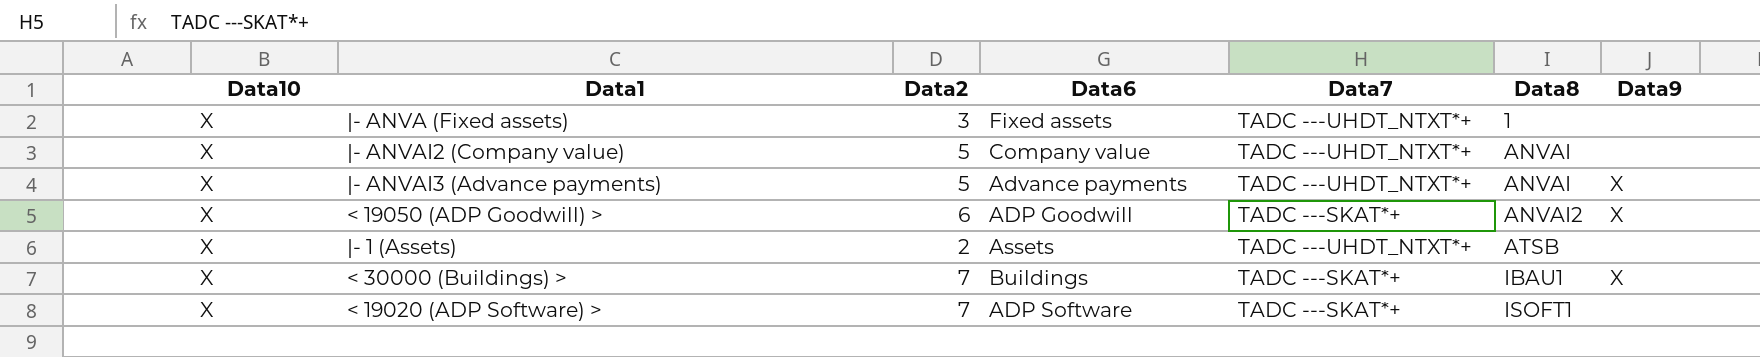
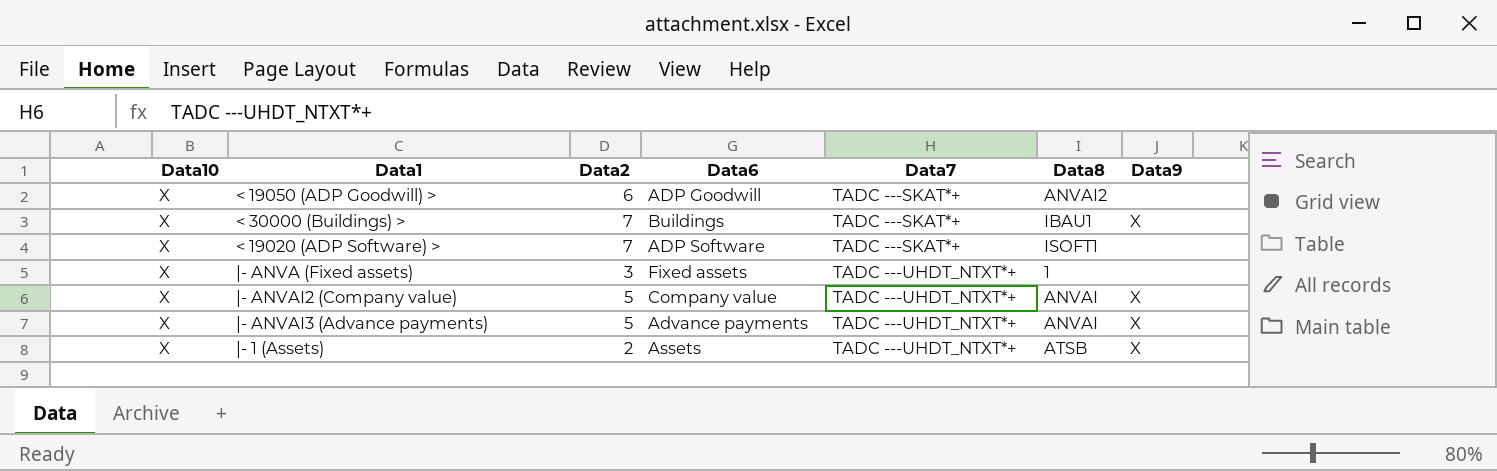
row order: Data8 ascending -> Data7 ascending
< 19050 (ADP Goodwill) > | Data9: X -> none
|- ANVAI2 (Company value) | Data9: none -> X
|- 1 (Assets) | Data9: none -> X

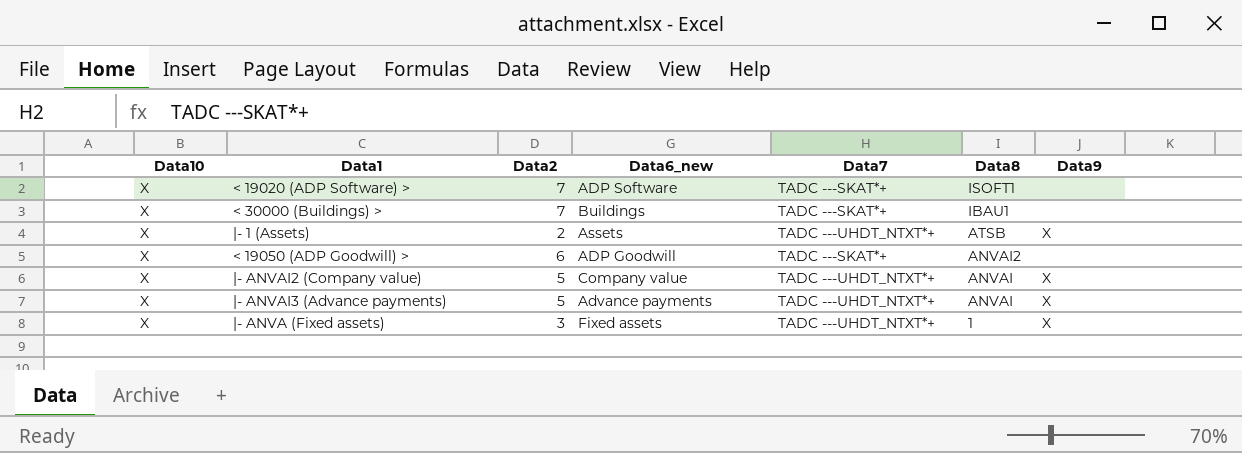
row order: Data7 ascending -> Data8 descending
column name: Data6 -> Data6_new
< 30000 (Buildings) > | Data9: X -> none
|- ANVA (Fixed assets) | Data9: none -> X

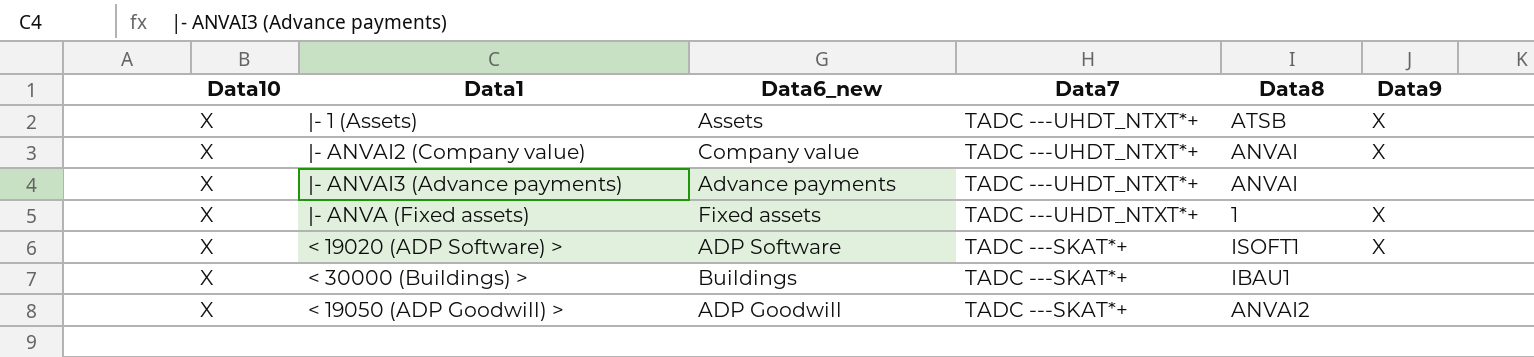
row order: Data8 descending -> Data7 descending
column Data2 | position: 3 -> none
|- ANVAI3 (Advance payments) | Data9: X -> none
< 19020 (ADP Software) > | Data9: none -> X

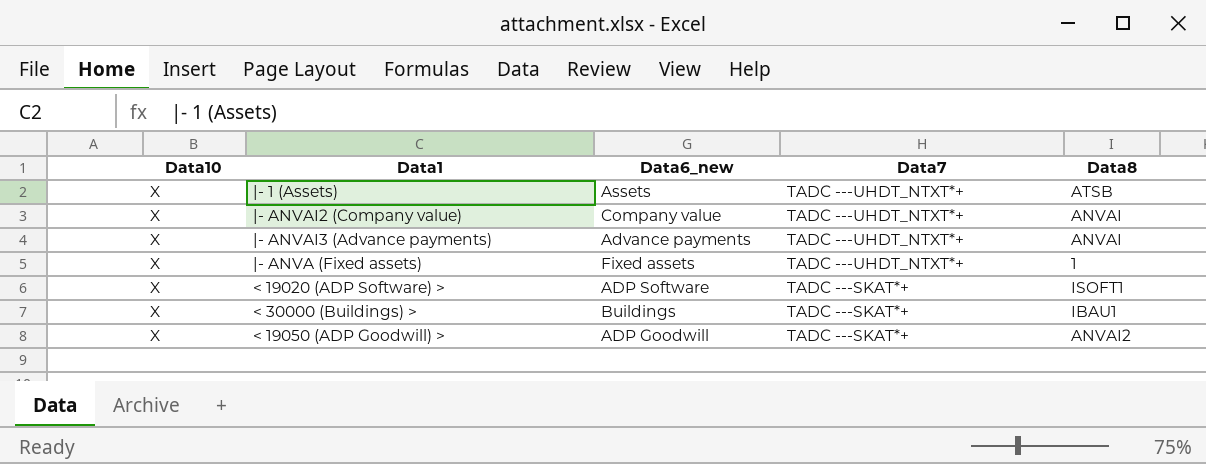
column Data9 | position: 6 -> none

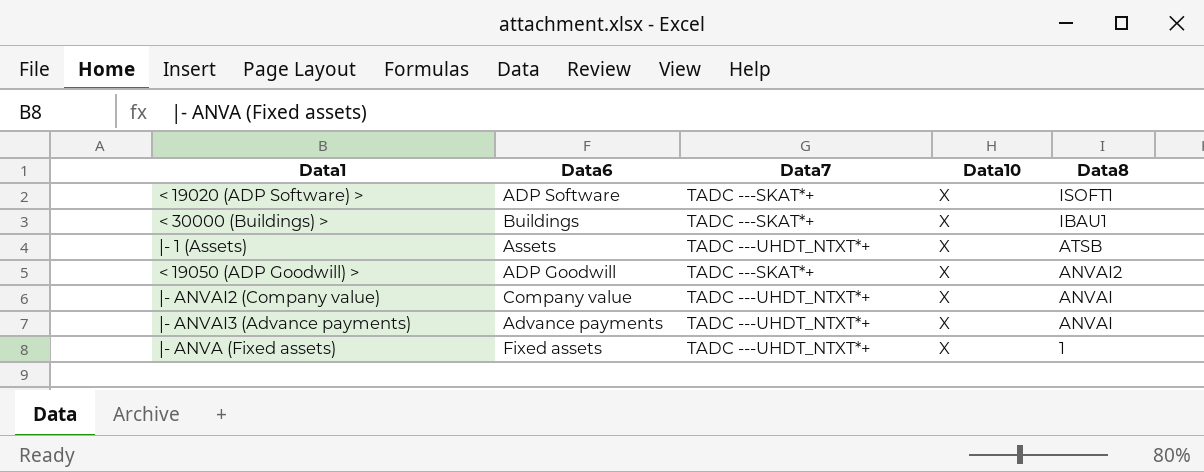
row order: Data7 descending -> Data8 descending
column name: Data6_new -> Data6
column Data10 | position: 1 -> 4

